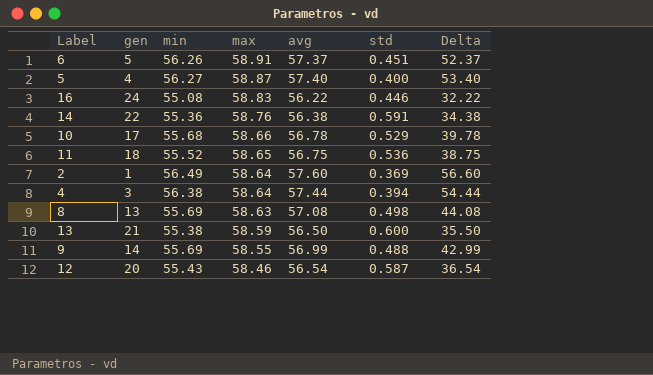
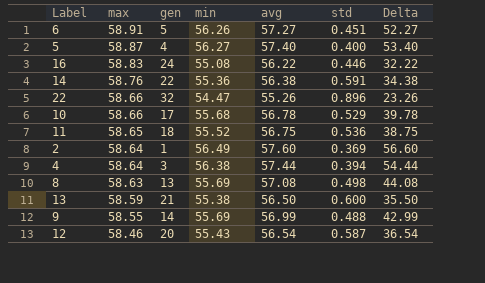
column max | position: 4 -> 2
6 | avg: 57.37 -> 57.27
6 | Delta: 52.37 -> 52.27
row 22: none -> 58.66 | 32 | 54.47 | 55.26 | 0.896 | 23.26

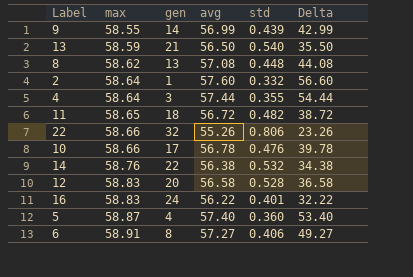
row order: max descending -> max ascending
column min | position: 4 -> none
9 | std: 0.488 -> 0.439
13 | std: 0.600 -> 0.540
8 | max: 58.63 -> 58.62
8 | std: 0.498 -> 0.448
2 | std: 0.369 -> 0.332
4 | std: 0.394 -> 0.355
11 | avg: 56.75 -> 56.72
11 | std: 0.536 -> 0.482
11 | Delta: 38.75 -> 38.72
22 | std: 0.896 -> 0.806
10 | std: 0.529 -> 0.476
14 | std: 0.591 -> 0.532
12 | max: 58.46 -> 58.83
12 | avg: 56.54 -> 56.58
12 | std: 0.587 -> 0.528
12 | Delta: 36.54 -> 36.58
16 | std: 0.446 -> 0.401
5 | std: 0.400 -> 0.360
6 | gen: 5 -> 8
6 | std: 0.451 -> 0.406
6 | Delta: 52.27 -> 49.27

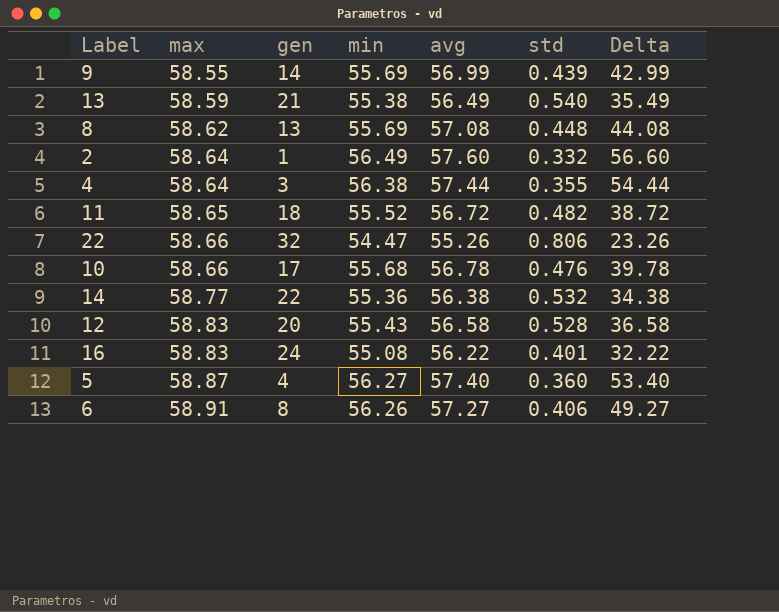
column min | position: none -> 4
13 | avg: 56.50 -> 56.49
13 | Delta: 35.50 -> 35.49
14 | max: 58.76 -> 58.77

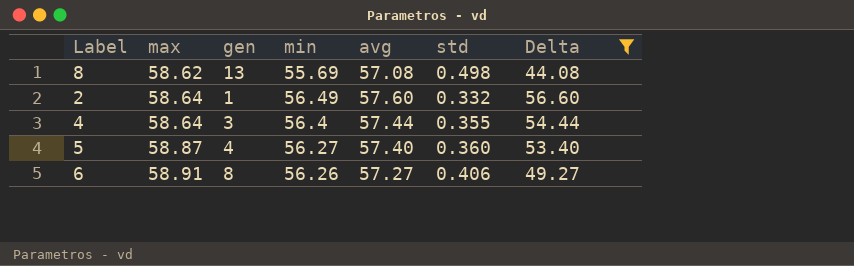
filter: none -> Delta >= 44.08
8 | std: 0.448 -> 0.498
4 | min: 56.38 -> 56.4

